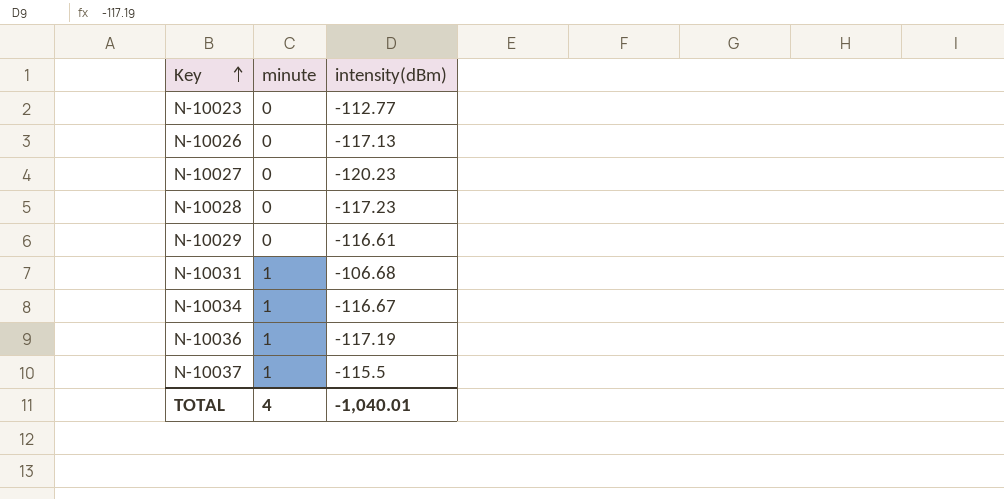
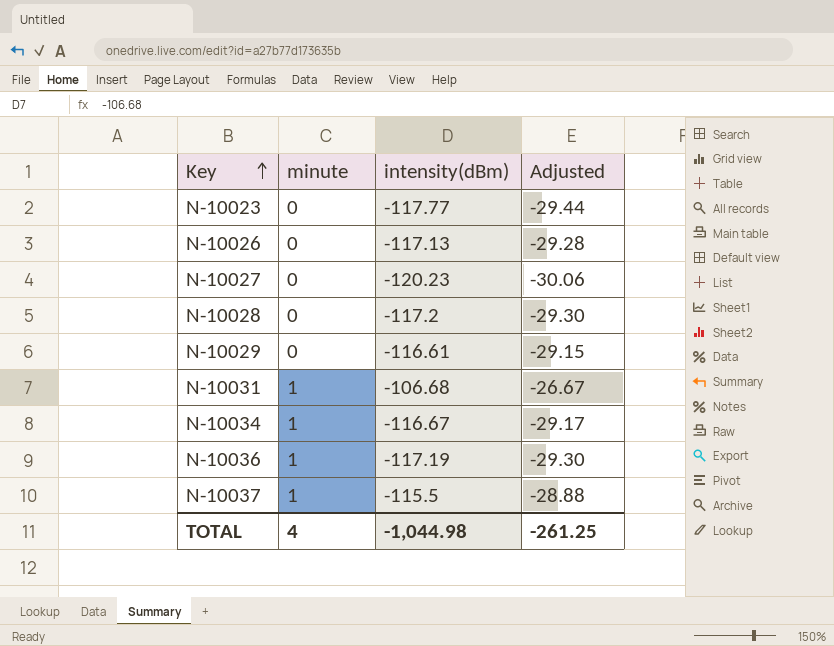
column Adjusted | formula: none -> [intensity(dBm)] * 0.25
N-10023 | intensity(dBm): -112.77 -> -117.77
N-10028 | intensity(dBm): -117.23 -> -117.2
TOTAL | intensity(dBm): -1,040.01 -> -1,044.98

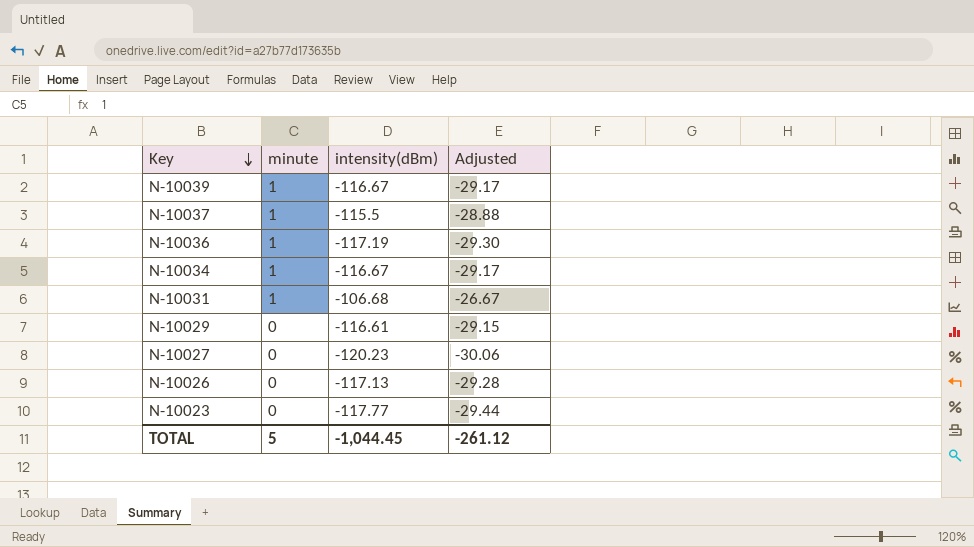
row order: Key ascending -> Key descending
row N-10028: 0 | -117.2 | -29.30 -> none
row N-10039: none -> 1 | -116.67 | -29.17
TOTAL | minute: 4 -> 5
TOTAL | intensity(dBm): -1,044.98 -> -1,044.45
TOTAL | Adjusted: -261.25 -> -261.12

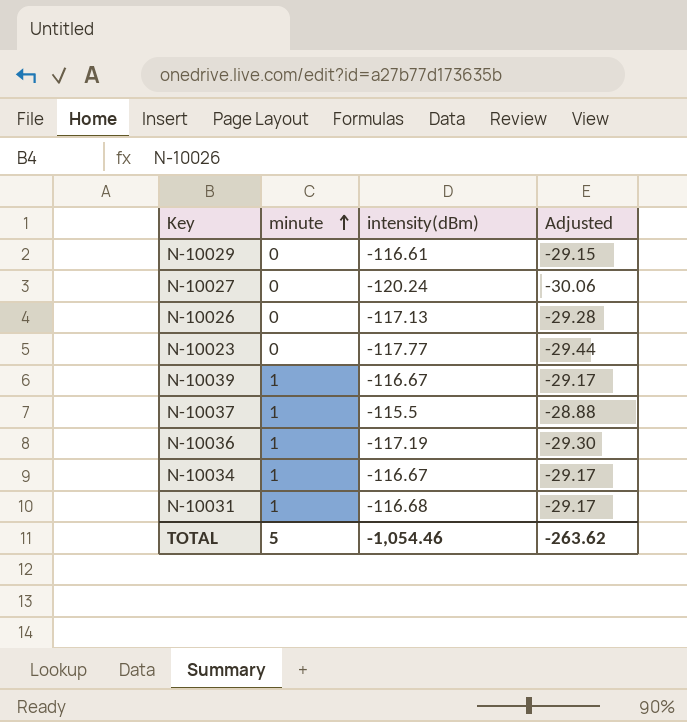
row order: Key descending -> minute ascending
N-10027 | intensity(dBm): -120.23 -> -120.24
N-10031 | intensity(dBm): -106.68 -> -116.68
N-10031 | Adjusted: -26.67 -> -29.17
TOTAL | intensity(dBm): -1,044.45 -> -1,054.46
TOTAL | Adjusted: -261.12 -> -263.62

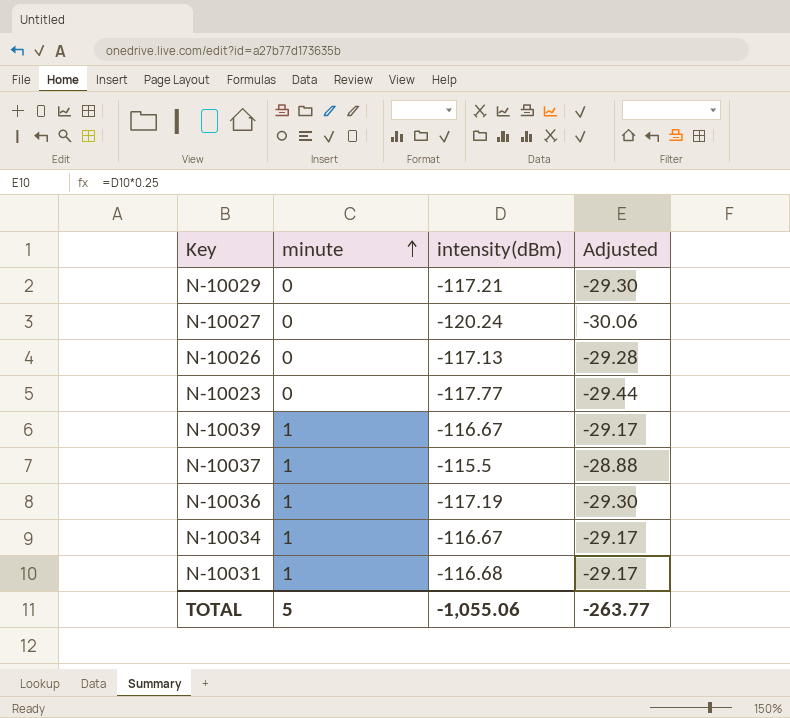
N-10029 | intensity(dBm): -116.61 -> -117.21
N-10029 | Adjusted: -29.15 -> -29.30
TOTAL | intensity(dBm): -1,054.46 -> -1,055.06
TOTAL | Adjusted: -263.62 -> -263.77

